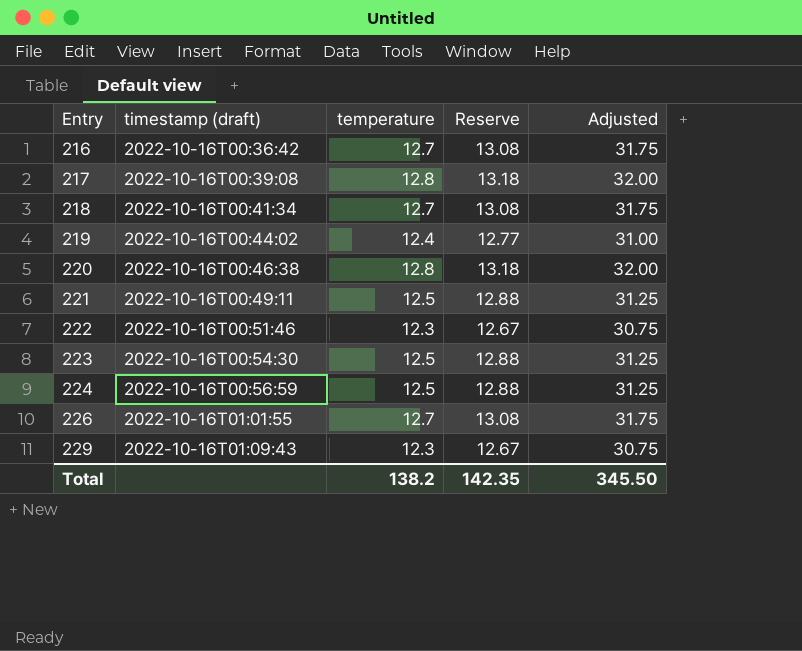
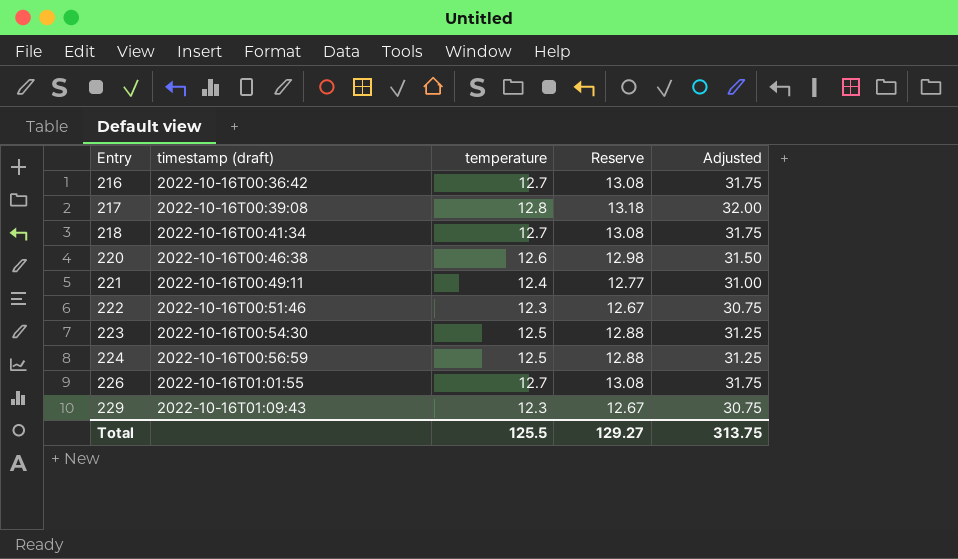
row 219: 2022-10-16T00:44:02 | 12.4 | 12.77 | 31.00 -> none
220 | temperature: 12.8 -> 12.6
220 | Reserve: 13.18 -> 12.98
220 | Adjusted: 32.00 -> 31.50
221 | temperature: 12.5 -> 12.4
221 | Reserve: 12.88 -> 12.77
221 | Adjusted: 31.25 -> 31.00
Total | temperature: 138.2 -> 125.5
Total | Reserve: 142.35 -> 129.27
Total | Adjusted: 345.50 -> 313.75

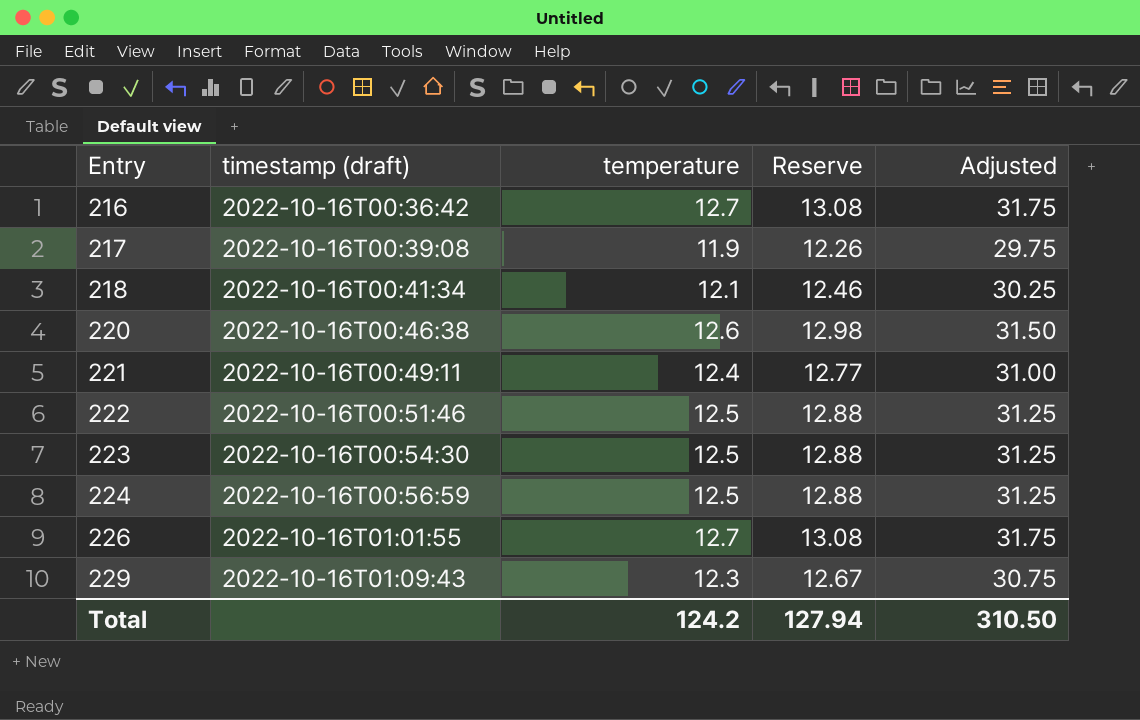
217 | temperature: 12.8 -> 11.9
217 | Reserve: 13.18 -> 12.26
217 | Adjusted: 32.00 -> 29.75
218 | temperature: 12.7 -> 12.1
218 | Reserve: 13.08 -> 12.46
218 | Adjusted: 31.75 -> 30.25
222 | temperature: 12.3 -> 12.5
222 | Reserve: 12.67 -> 12.88
222 | Adjusted: 30.75 -> 31.25
Total | temperature: 125.5 -> 124.2
Total | Reserve: 129.27 -> 127.94
Total | Adjusted: 313.75 -> 310.50

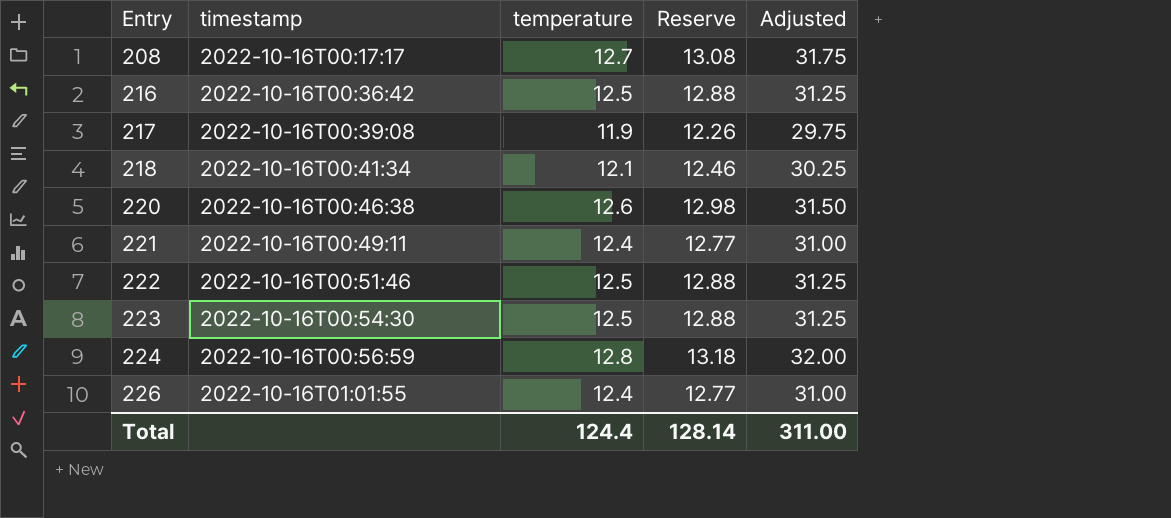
column name: timestamp (draft) -> timestamp
row 229: 2022-10-16T01:09:43 | 12.3 | 12.67 | 30.75 -> none
row 208: none -> 2022-10-16T00:17:17 | 12.7 | 13.08 | 31.75
216 | temperature: 12.7 -> 12.5
216 | Reserve: 13.08 -> 12.88
216 | Adjusted: 31.75 -> 31.25
224 | temperature: 12.5 -> 12.8
224 | Reserve: 12.88 -> 13.18
224 | Adjusted: 31.25 -> 32.00
226 | temperature: 12.7 -> 12.4
226 | Reserve: 13.08 -> 12.77
226 | Adjusted: 31.75 -> 31.00
Total | temperature: 124.2 -> 124.4
Total | Reserve: 127.94 -> 128.14
Total | Adjusted: 310.50 -> 311.00

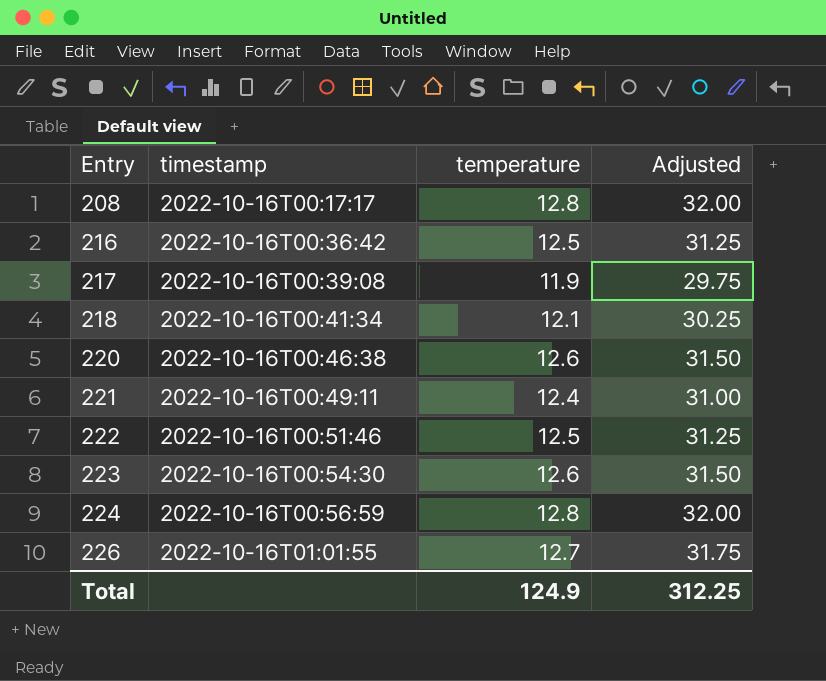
column Reserve | formula: [temperature] * 1.03 -> none
208 | temperature: 12.7 -> 12.8
208 | Adjusted: 31.75 -> 32.00
223 | temperature: 12.5 -> 12.6
223 | Adjusted: 31.25 -> 31.50
226 | temperature: 12.4 -> 12.7
226 | Adjusted: 31.00 -> 31.75
Total | temperature: 124.4 -> 124.9
Total | Adjusted: 311.00 -> 312.25

